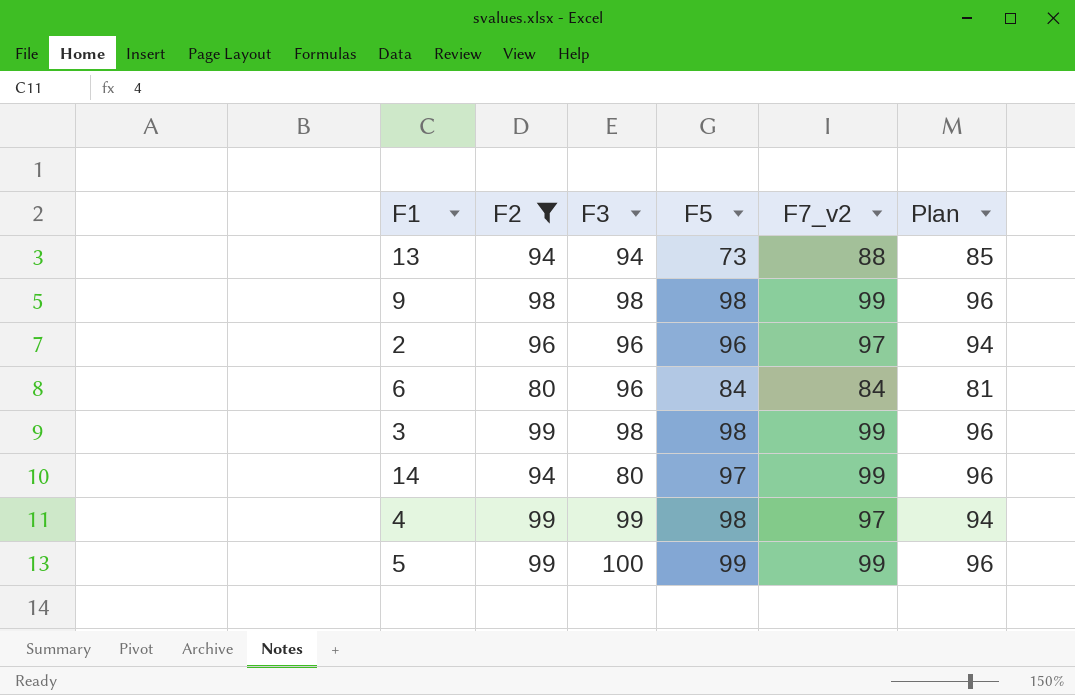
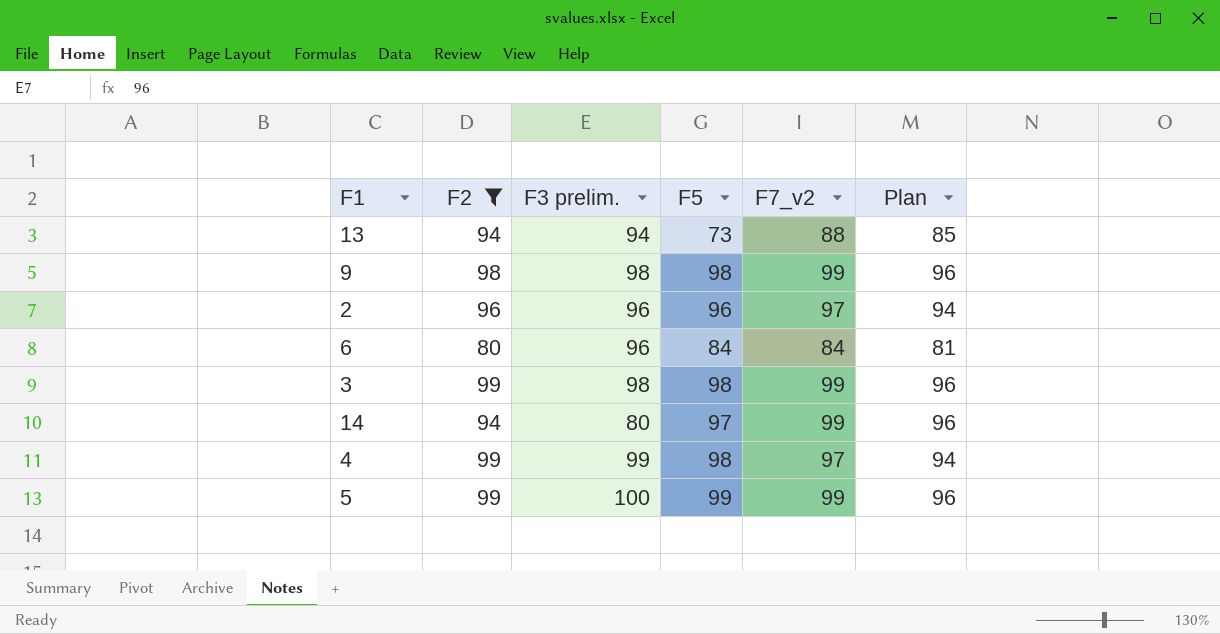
column name: F3 -> F3 prelim.

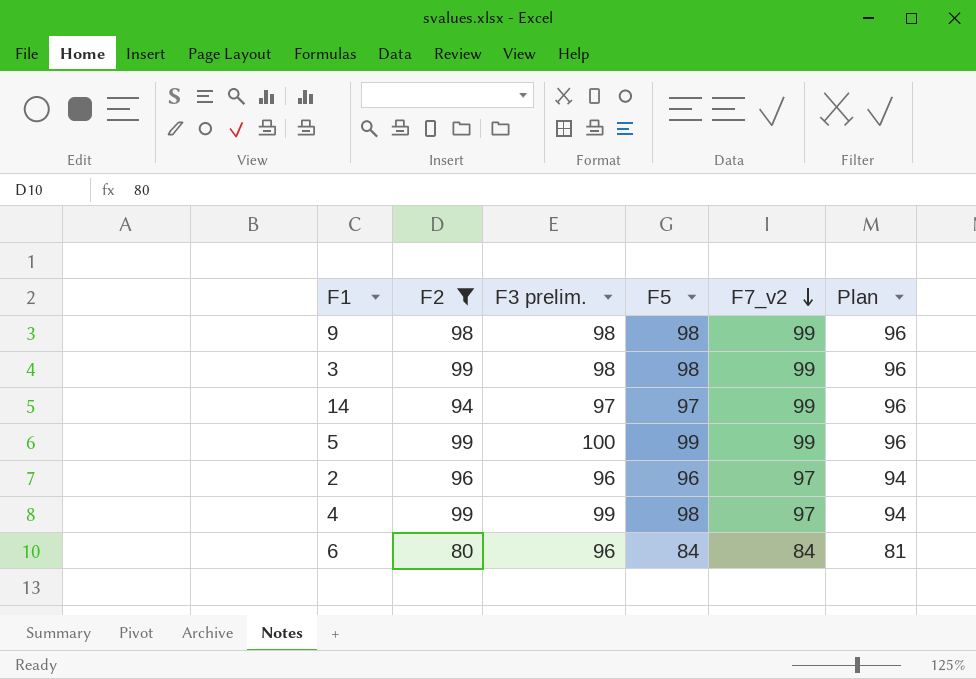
row order: none -> F7_v2 descending
row 13: 94 | 94 | 73 | 88 | 85 -> none
14 | F3 prelim.: 80 -> 97

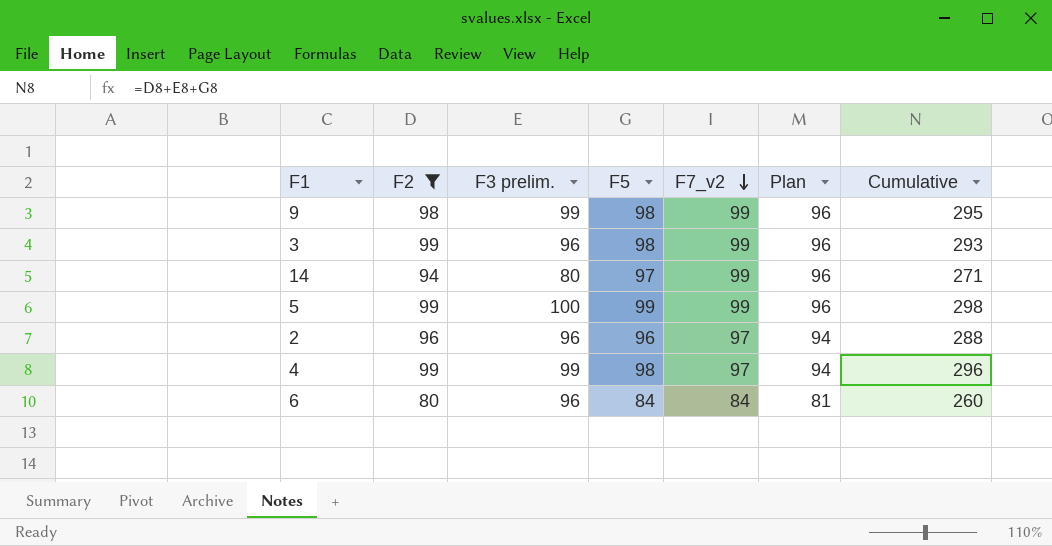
column Cumulative | formula: none -> [F2] + [F3 prelim.] + [F5]
9 | F3 prelim.: 98 -> 99
3 | F3 prelim.: 98 -> 96
14 | F3 prelim.: 97 -> 80

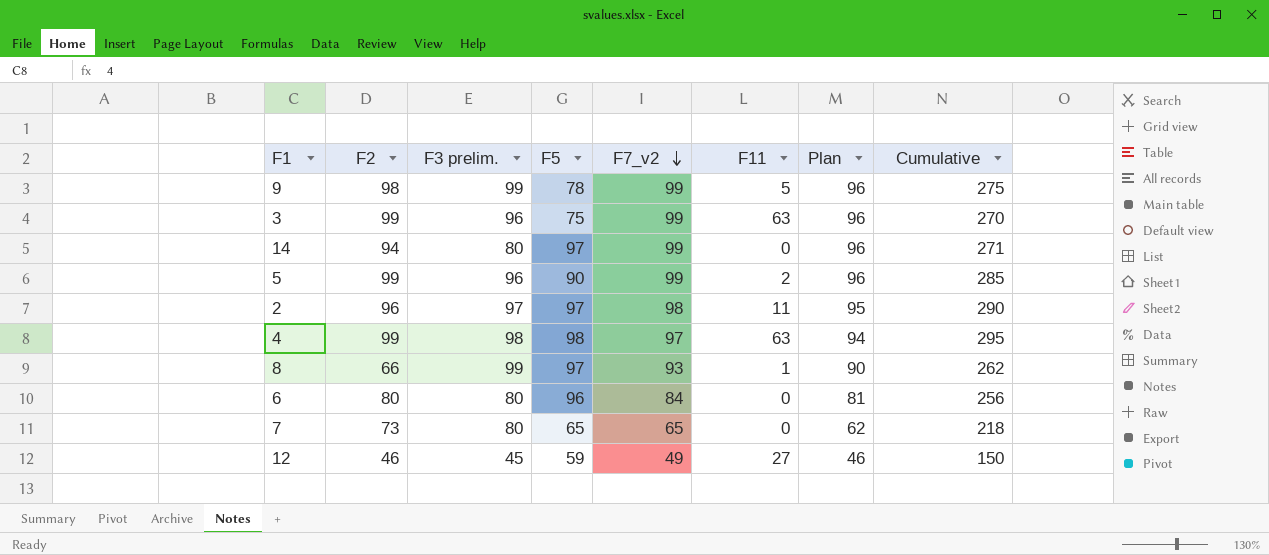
filter: F2 >= 80 -> none
column F11 | position: none -> 6
9 | F5: 98 -> 78
9 | Cumulative: 295 -> 275
3 | F5: 98 -> 75
3 | Cumulative: 293 -> 270
5 | F3 prelim.: 100 -> 96
5 | F5: 99 -> 90
5 | Cumulative: 298 -> 285
2 | F3 prelim.: 96 -> 97
2 | F5: 96 -> 97
2 | F7_v2: 97 -> 98
2 | Plan: 94 -> 95
2 | Cumulative: 288 -> 290
4 | F3 prelim.: 99 -> 98
4 | Cumulative: 296 -> 295
6 | F3 prelim.: 96 -> 80
6 | F5: 84 -> 96
6 | Cumulative: 260 -> 256

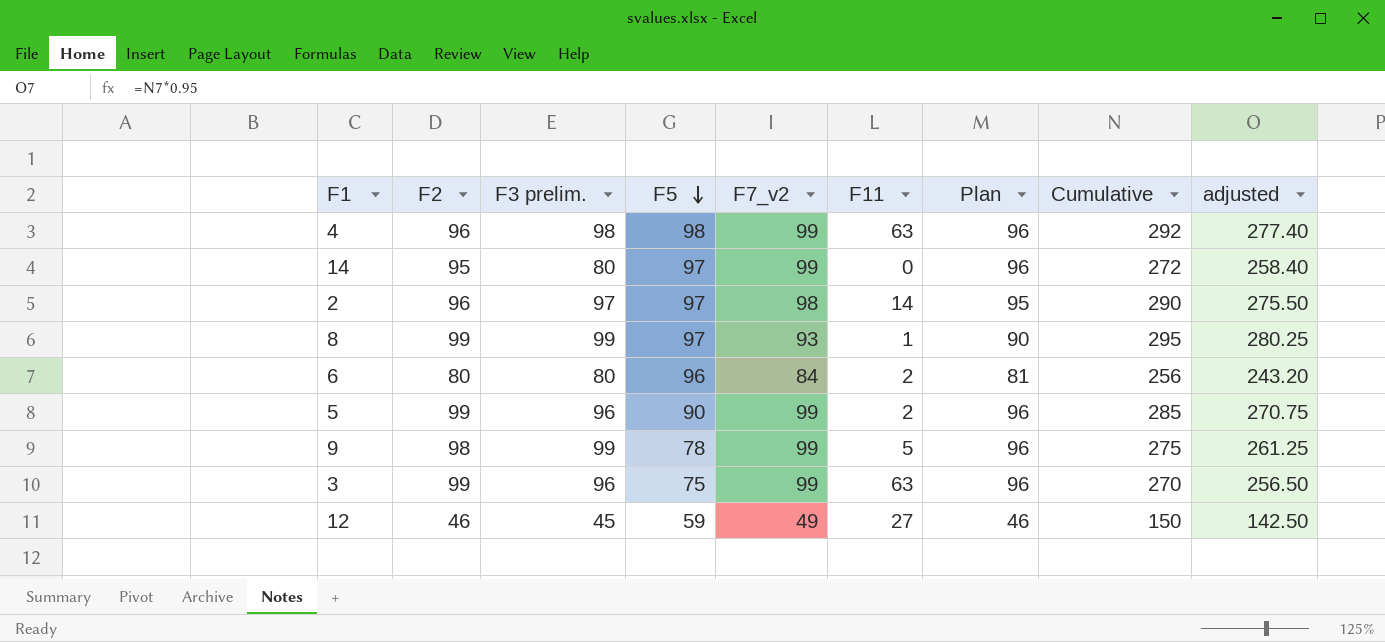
row order: F7_v2 descending -> F5 descending
column adjusted | formula: none -> [Cumulative] * 0.95
row 7: 73 | 80 | 65 | 65 | 0 | 62 | 218 -> none
4 | F2: 99 -> 96
4 | F7_v2: 97 -> 99
4 | Plan: 94 -> 96
4 | Cumulative: 295 -> 292
14 | F2: 94 -> 95
14 | Cumulative: 271 -> 272
2 | F11: 11 -> 14
8 | F2: 66 -> 99
8 | Cumulative: 262 -> 295
6 | F11: 0 -> 2

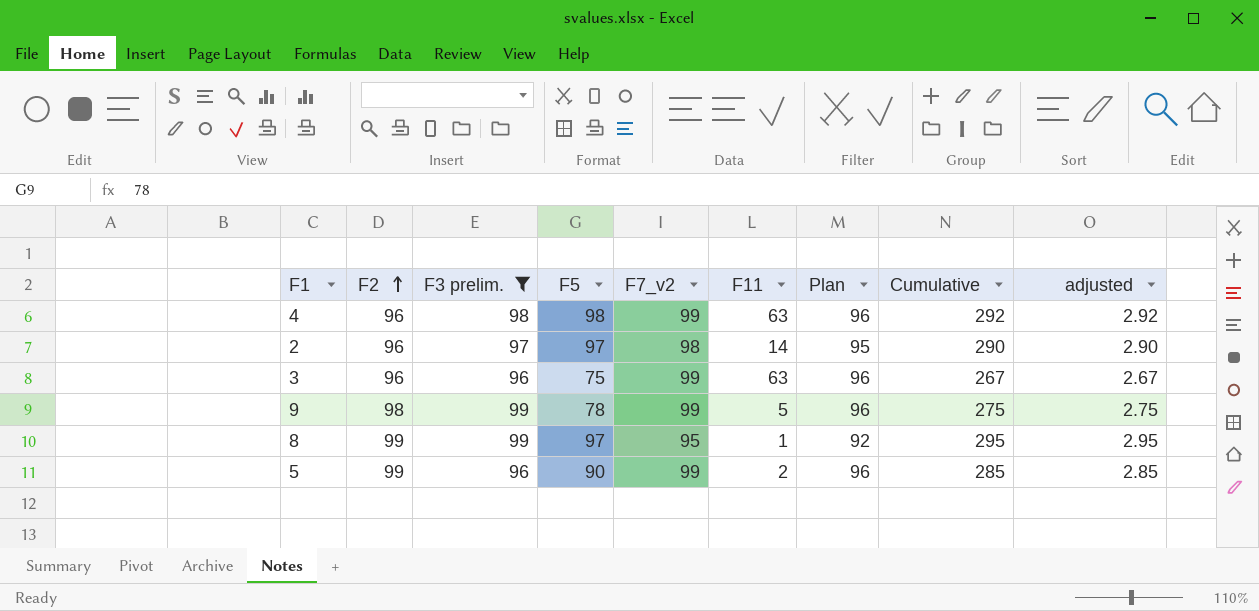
filter: none -> F3 prelim. >= 96
row order: F5 descending -> F2 ascending
column adjusted | formula: [Cumulative] * 0.95 -> [Cumulative] * 0.01
3 | F2: 99 -> 96
3 | Cumulative: 270 -> 267
8 | F7_v2: 93 -> 95
8 | Plan: 90 -> 92

